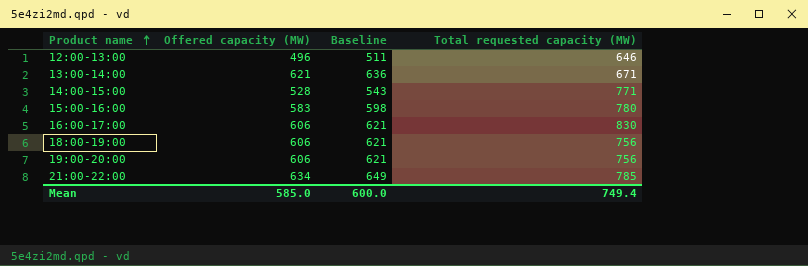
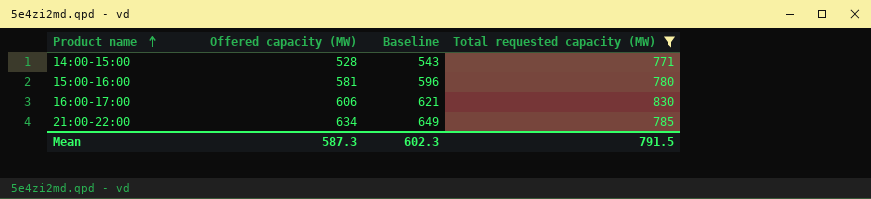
filter: none -> Total requested capacity (MW) >= 771
15:00-16:00 | Offered capacity (MW): 583 -> 581
15:00-16:00 | Baseline: 598 -> 596
Mean | Offered capacity (MW): 585.0 -> 587.3
Mean | Baseline: 600.0 -> 602.3
Mean | Total requested capacity (MW): 749.4 -> 791.5

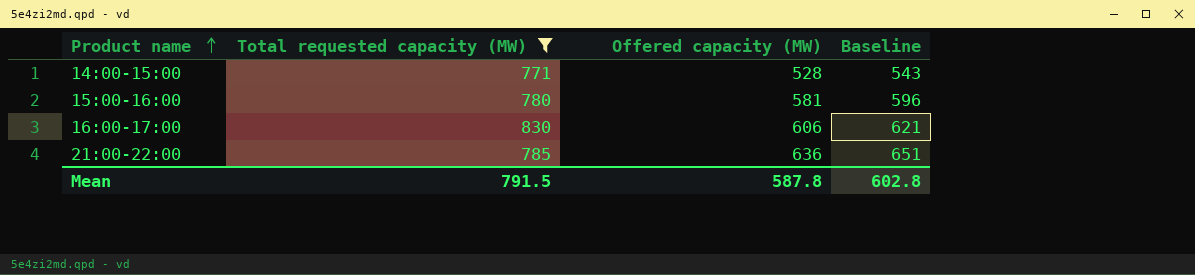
column Total requested capacity (MW) | position: 4 -> 2
21:00-22:00 | Offered capacity (MW): 634 -> 636
21:00-22:00 | Baseline: 649 -> 651
Mean | Offered capacity (MW): 587.3 -> 587.8
Mean | Baseline: 602.3 -> 602.8

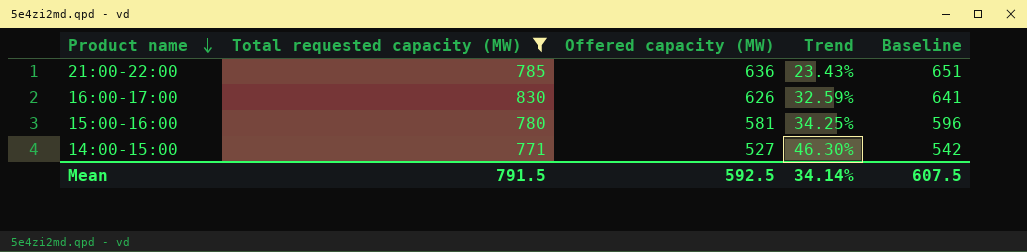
row order: Product name ascending -> Product name descending
column Trend | formula: none -> ([Total requested capacity (MW)] - [Offered capacity (MW)]) / [Offered capacity (MW)]
16:00-17:00 | Offered capacity (MW): 606 -> 626
16:00-17:00 | Baseline: 621 -> 641
14:00-15:00 | Offered capacity (MW): 528 -> 527
14:00-15:00 | Baseline: 543 -> 542
Mean | Offered capacity (MW): 587.8 -> 592.5
Mean | Baseline: 602.8 -> 607.5

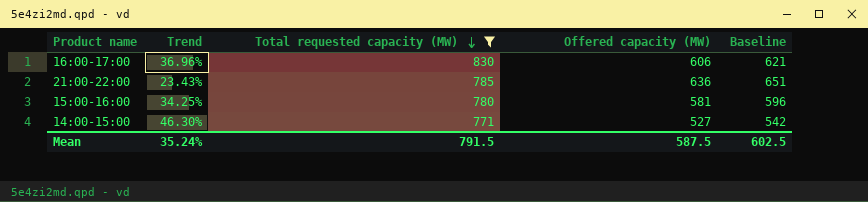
row order: Product name descending -> Total requested capacity (MW) descending
column Trend | position: 4 -> 2
16:00-17:00 | Trend: 32.59% -> 36.96%
16:00-17:00 | Offered capacity (MW): 626 -> 606
16:00-17:00 | Baseline: 641 -> 621
Mean | Trend: 34.14% -> 35.24%
Mean | Offered capacity (MW): 592.5 -> 587.5
Mean | Baseline: 607.5 -> 602.5

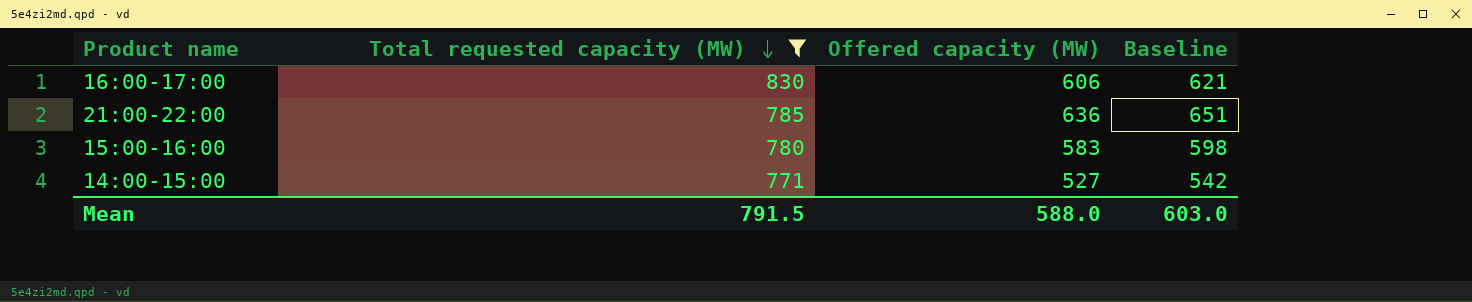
column Trend | formula: ([Total requested capacity (MW)] - [Offered capacity (MW)]) / [Offered capacity (MW)] -> none
15:00-16:00 | Offered capacity (MW): 581 -> 583
15:00-16:00 | Baseline: 596 -> 598
Mean | Offered capacity (MW): 587.5 -> 588.0
Mean | Baseline: 602.5 -> 603.0

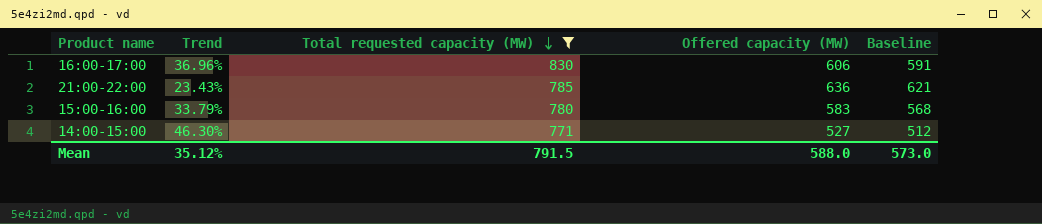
column Trend | formula: none -> ([Total requested capacity (MW)] - [Offered capacity (MW)]) / [Offered capacity (MW)]
column Baseline | formula: [Offered capacity (MW)] + 15 -> [Offered capacity (MW)] - 15
Mean | Baseline: 603.0 -> 573.0

